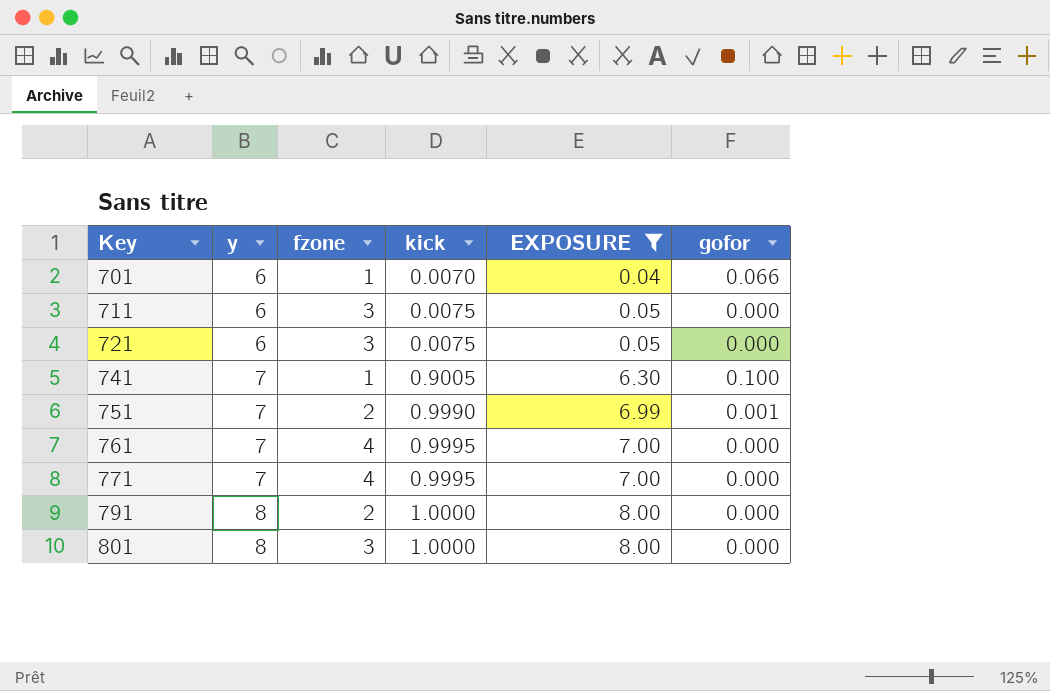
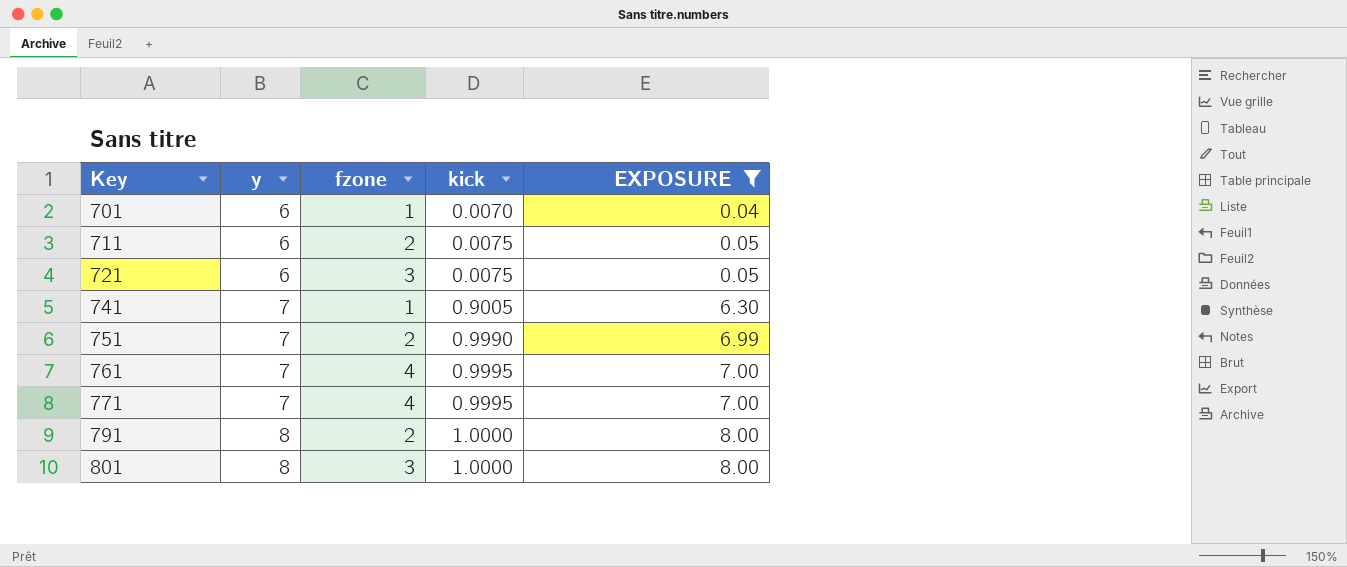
column gofor | position: 6 -> none
711 | fzone: 3 -> 2

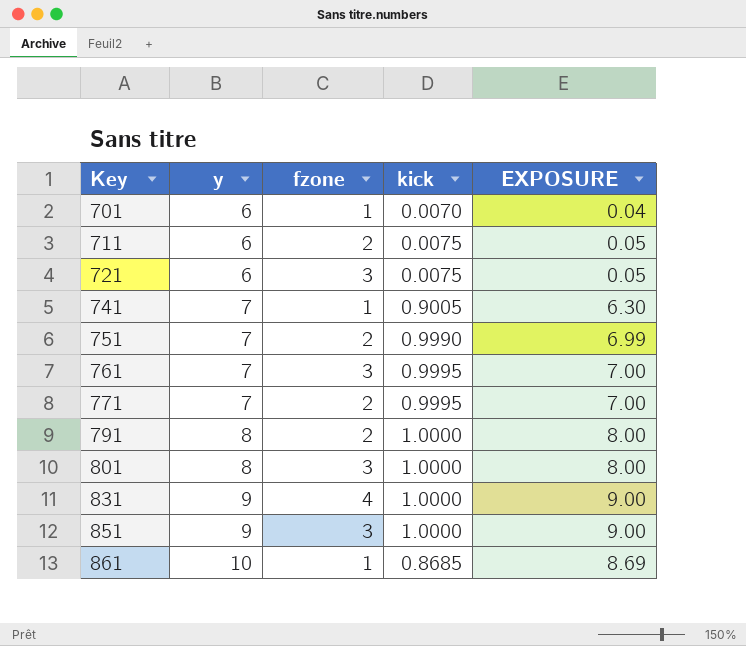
filter: EXPOSURE <= 8.00 -> none
761 | fzone: 4 -> 3
771 | fzone: 4 -> 2

